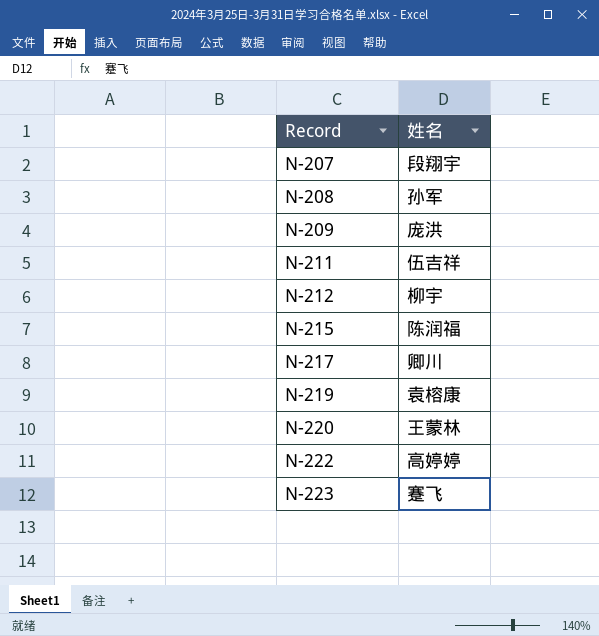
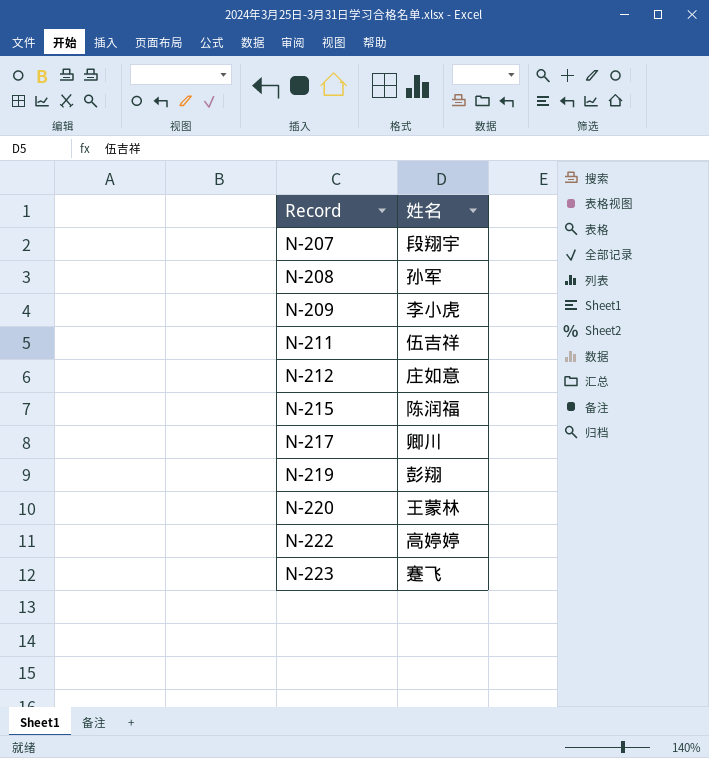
N-209 | 姓名: 庞洪 -> 李小虎
N-212 | 姓名: 柳宇 -> 庄如意
N-219 | 姓名: 袁榕康 -> 彭翔

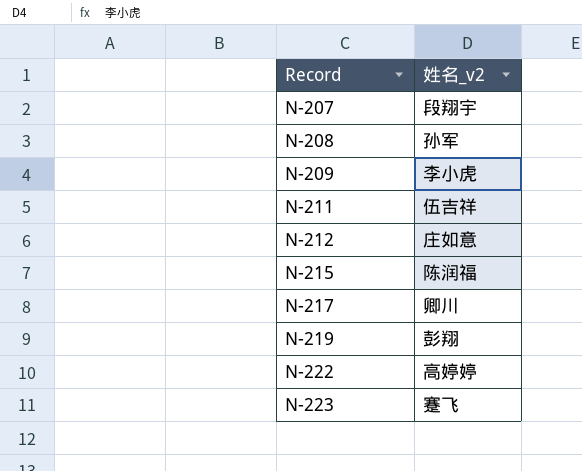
column name: 姓名 -> 姓名_v2
row N-220: 王蒙林 -> none

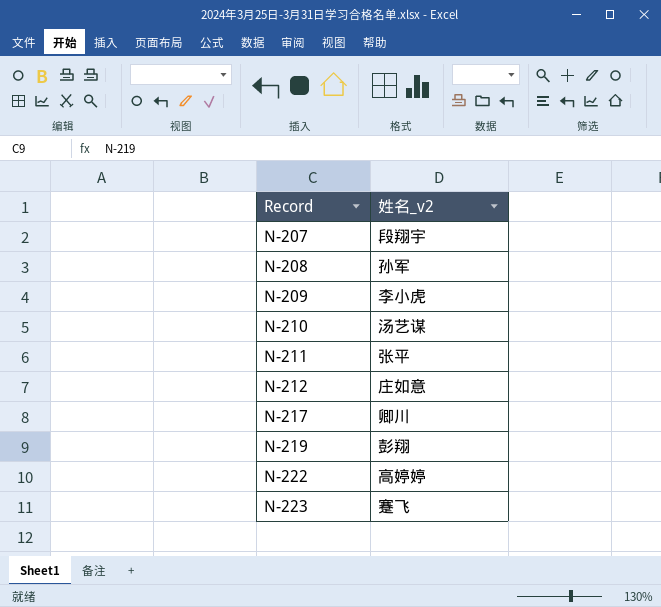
row N-215: 陈润福 -> none
row N-210: none -> 汤艺谋
N-211 | 姓名_v2: 伍吉祥 -> 张平

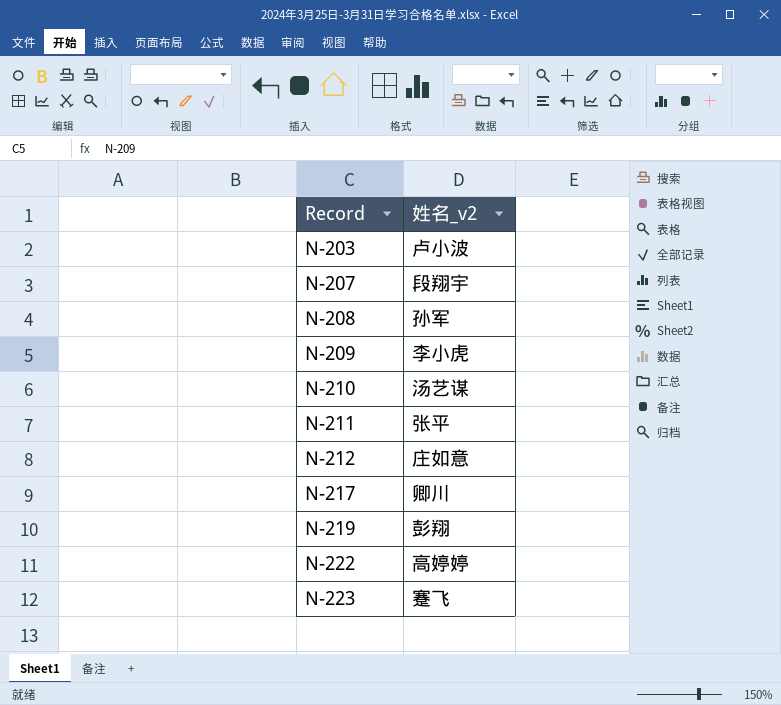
row N-203: none -> 卢小波

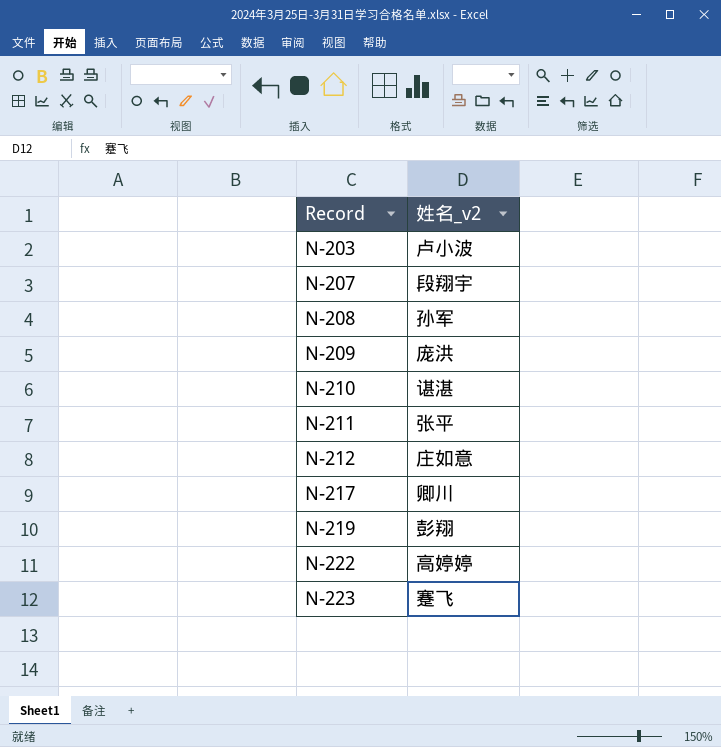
N-209 | 姓名_v2: 李小虎 -> 庞洪
N-210 | 姓名_v2: 汤艺谋 -> 谌湛

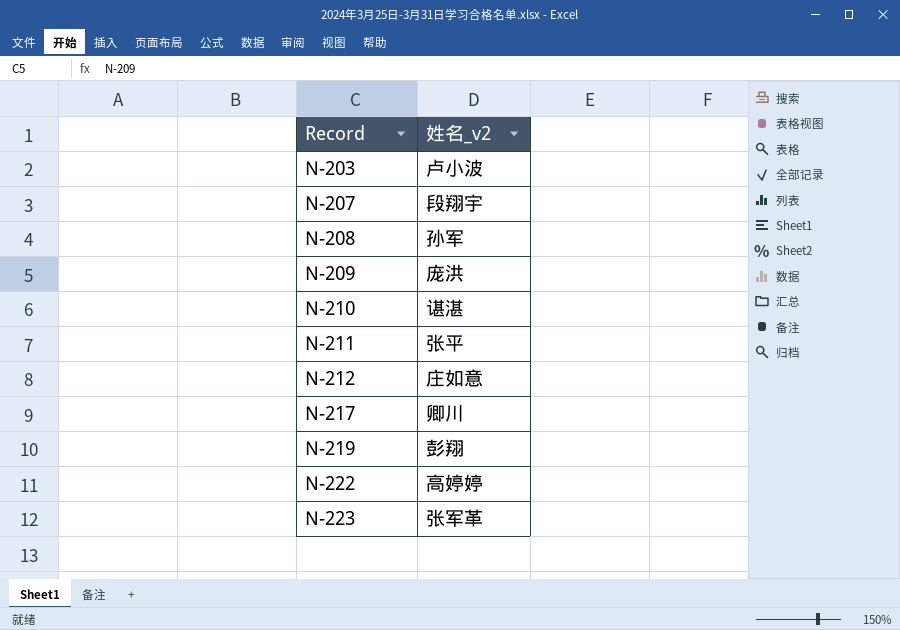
N-223 | 姓名_v2: 蹇飞 -> 张军革

